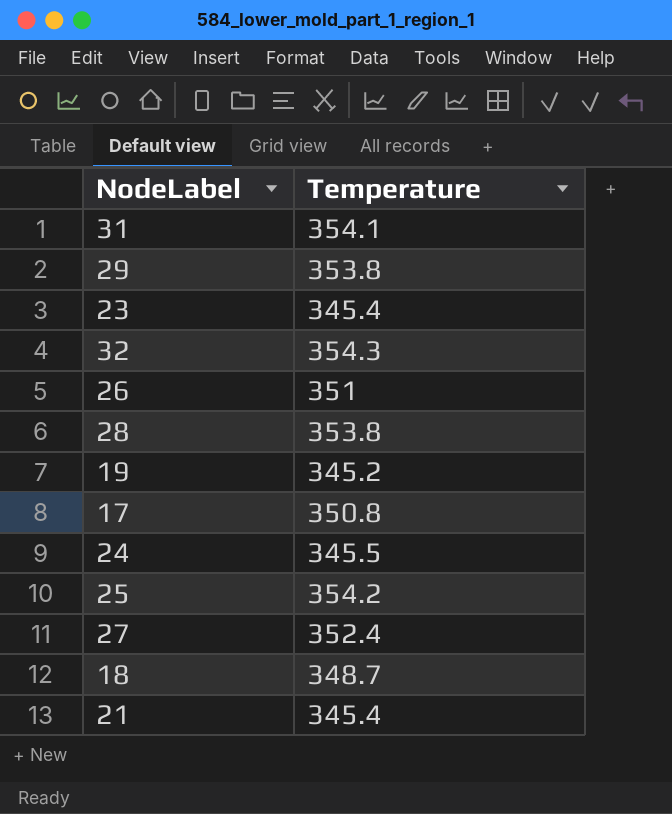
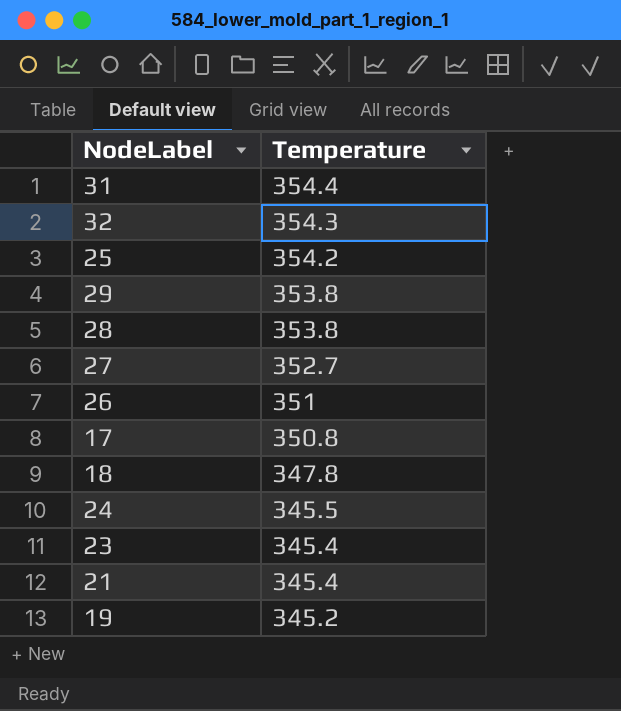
row order: none -> Temperature descending
31 | Temperature: 354.1 -> 354.4
27 | Temperature: 352.4 -> 352.7
18 | Temperature: 348.7 -> 347.8

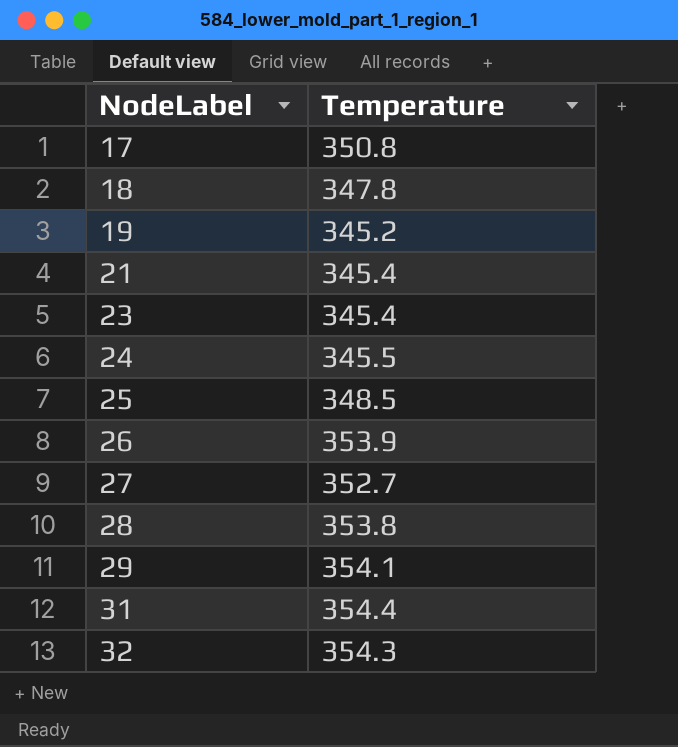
row order: Temperature descending -> NodeLabel ascending
25 | Temperature: 354.2 -> 348.5
26 | Temperature: 351 -> 353.9
29 | Temperature: 353.8 -> 354.1

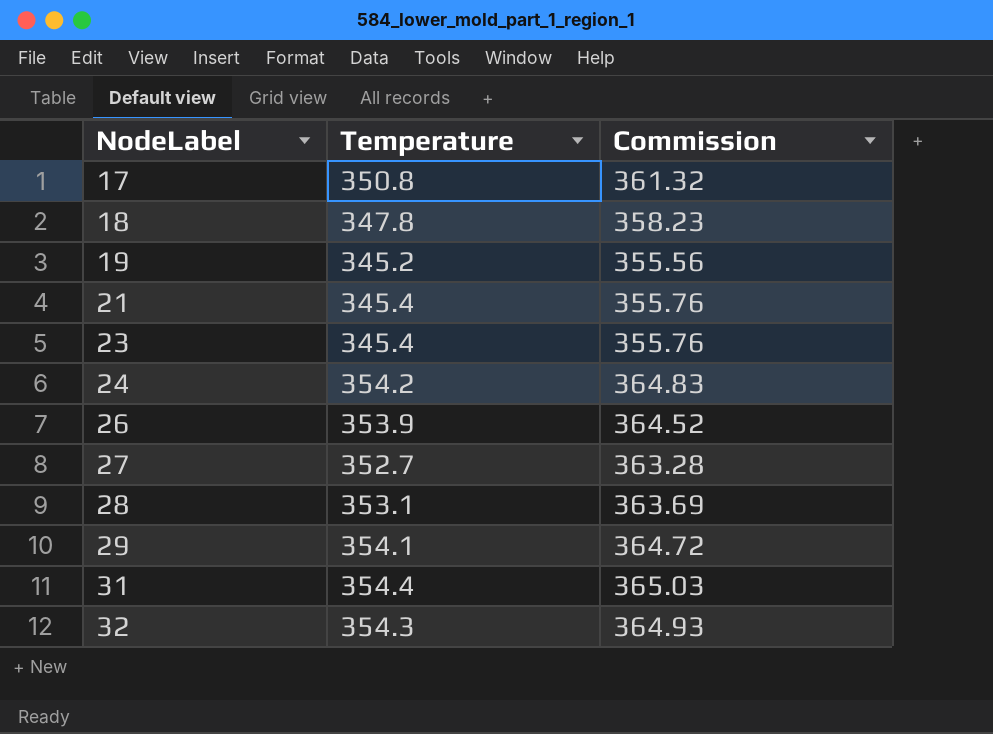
column Commission | formula: none -> [Temperature] * 1.03
row 25: 348.5 -> none
24 | Temperature: 345.5 -> 354.2
28 | Temperature: 353.8 -> 353.1

